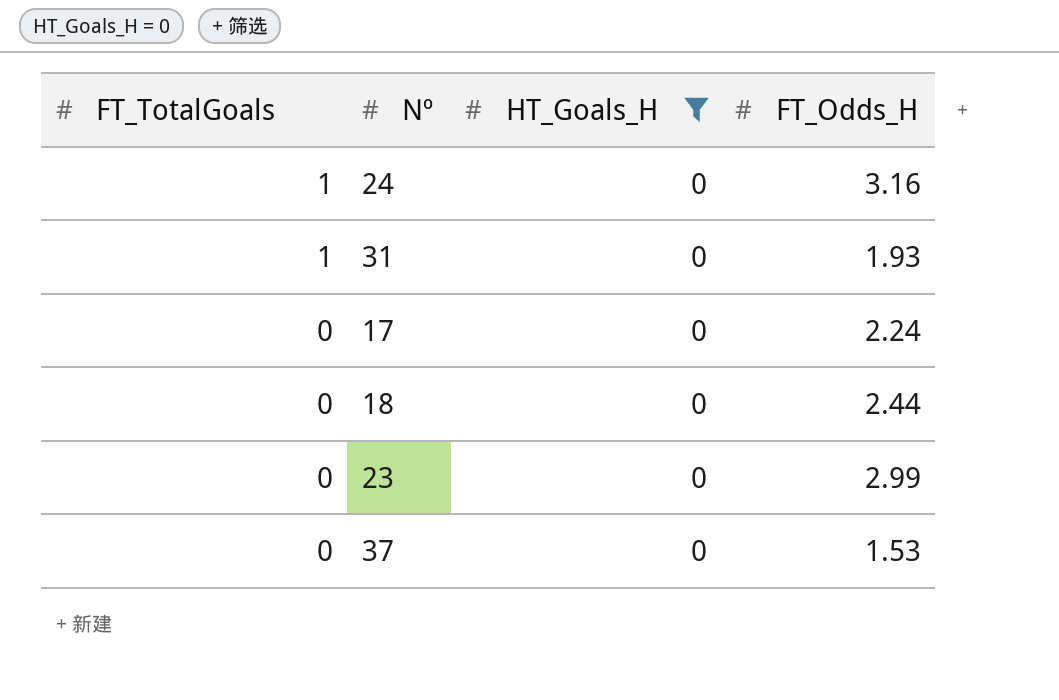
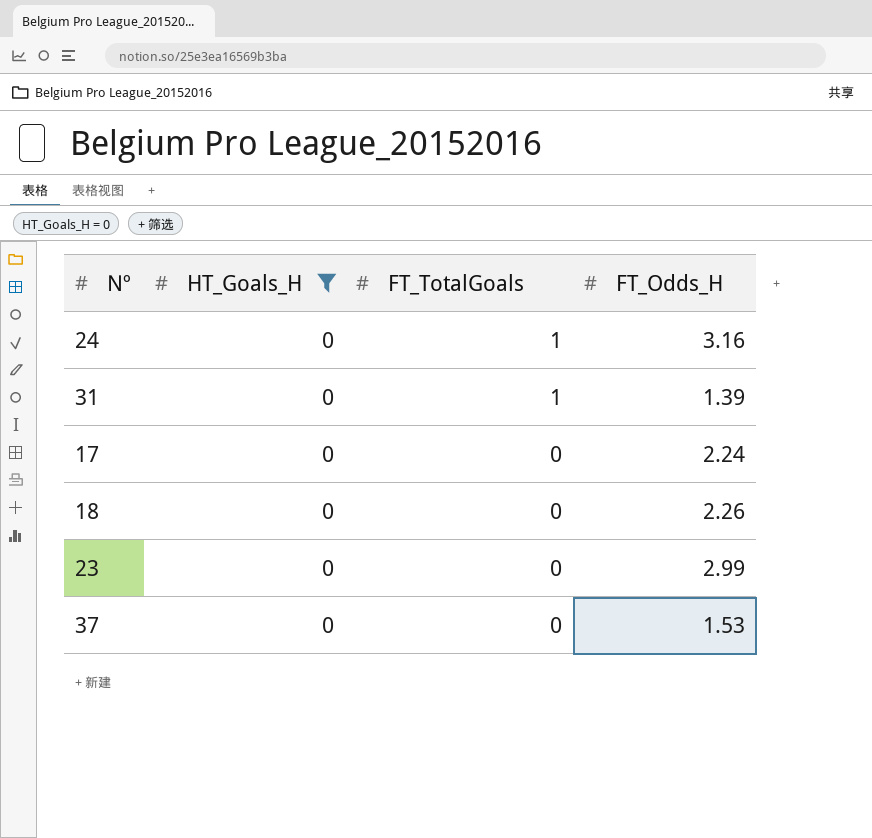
column FT_TotalGoals | position: 1 -> 3
31 | FT_Odds_H: 1.93 -> 1.39
18 | FT_Odds_H: 2.44 -> 2.26

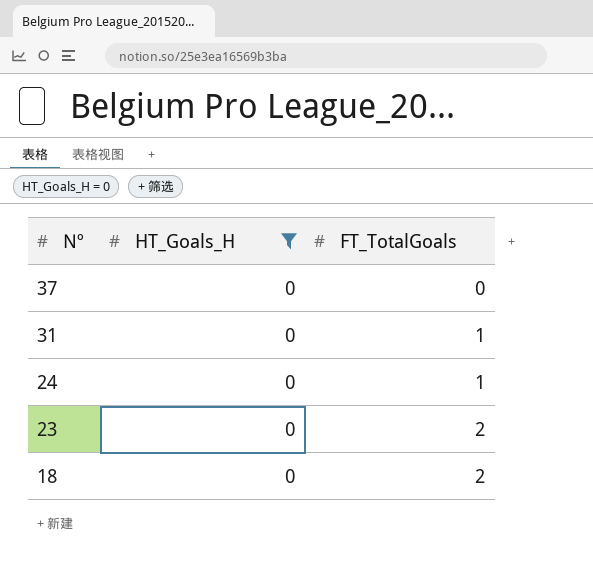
row order: FT_TotalGoals descending -> Nº descending
column FT_Odds_H | position: 4 -> none
row 17: 0 | 0 | 2.24 -> none
23 | FT_TotalGoals: 0 -> 2
18 | FT_TotalGoals: 0 -> 2

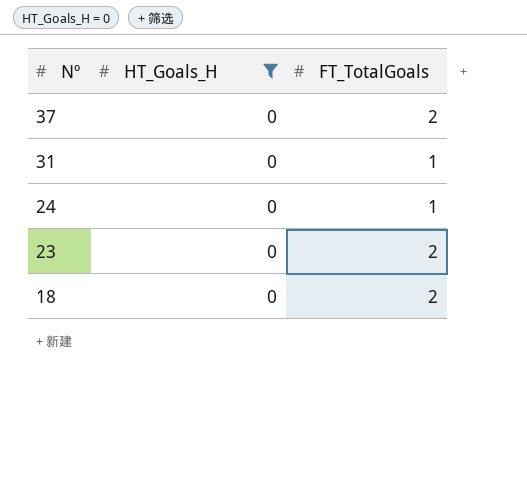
37 | FT_TotalGoals: 0 -> 2

